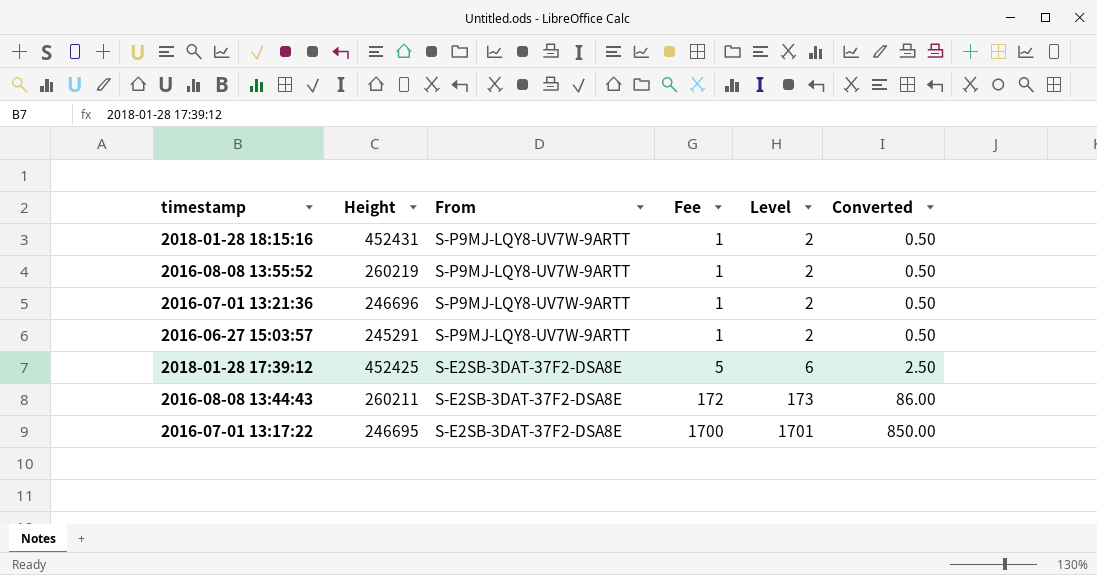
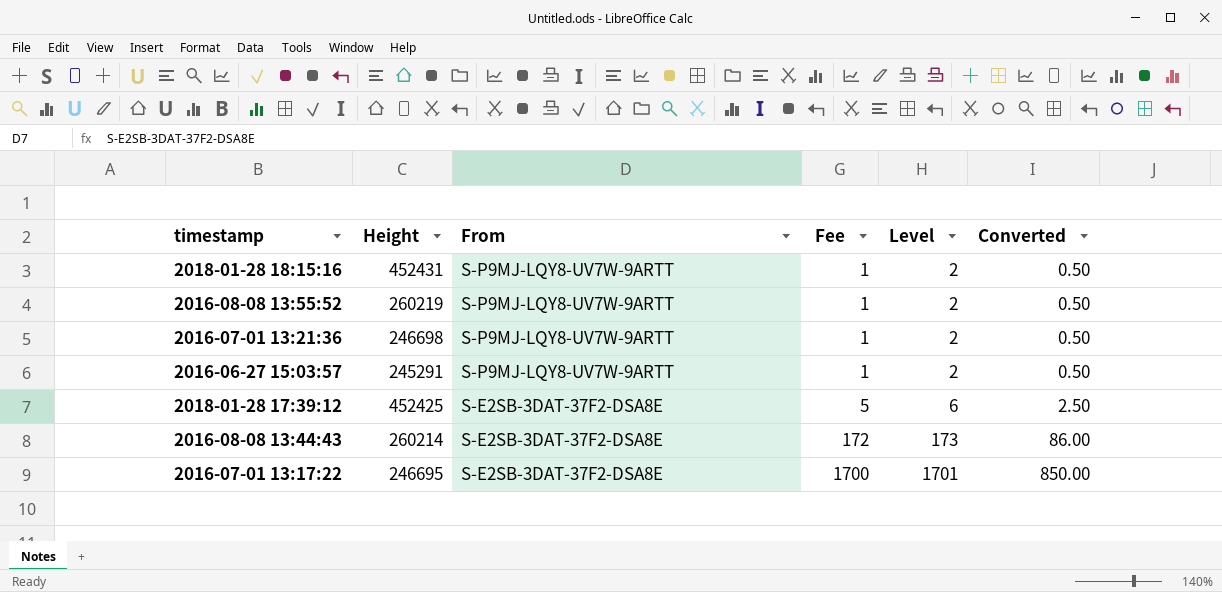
2016-07-01 13:21:36 | Height: 246696 -> 246698
2016-08-08 13:44:43 | Height: 260211 -> 260214

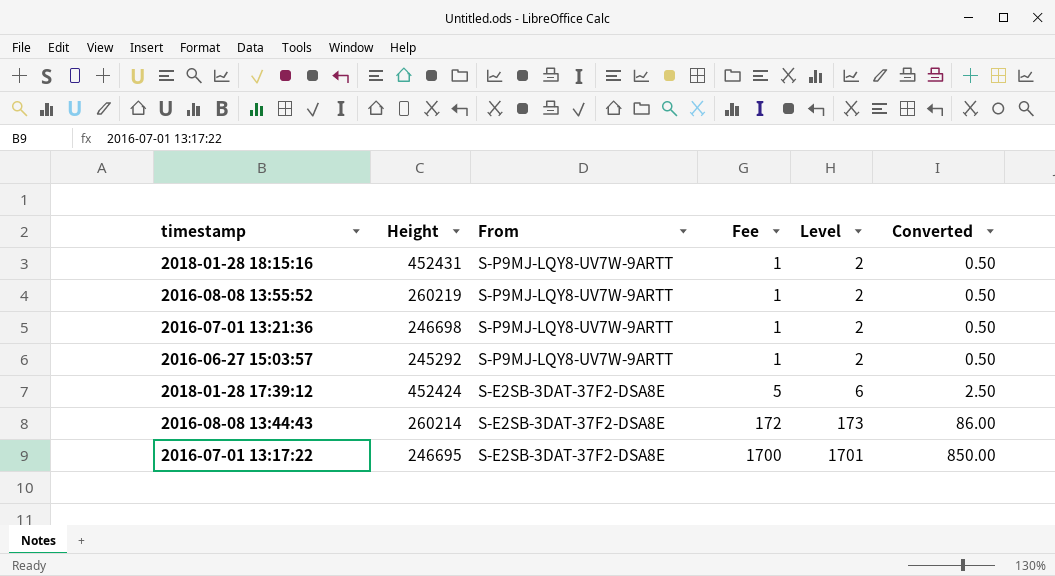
2016-06-27 15:03:57 | Height: 245291 -> 245292
2018-01-28 17:39:12 | Height: 452425 -> 452424

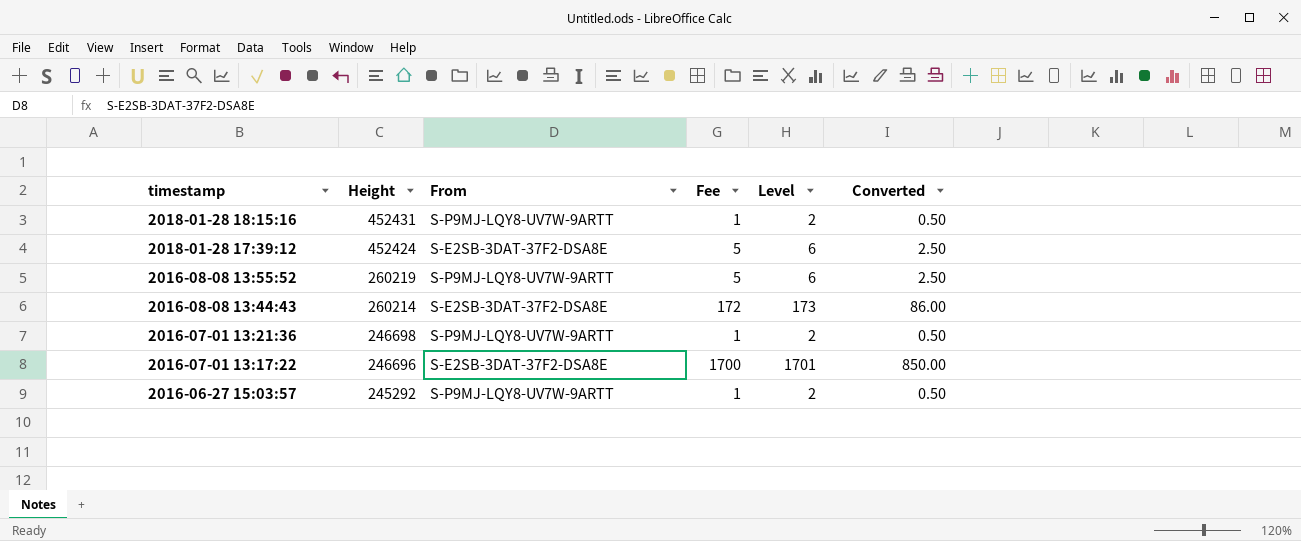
row order: From descending -> timestamp descending
2016-08-08 13:55:52 | Fee: 1 -> 5
2016-08-08 13:55:52 | Level: 2 -> 6
2016-08-08 13:55:52 | Converted: 0.50 -> 2.50
2016-07-01 13:17:22 | Height: 246695 -> 246696

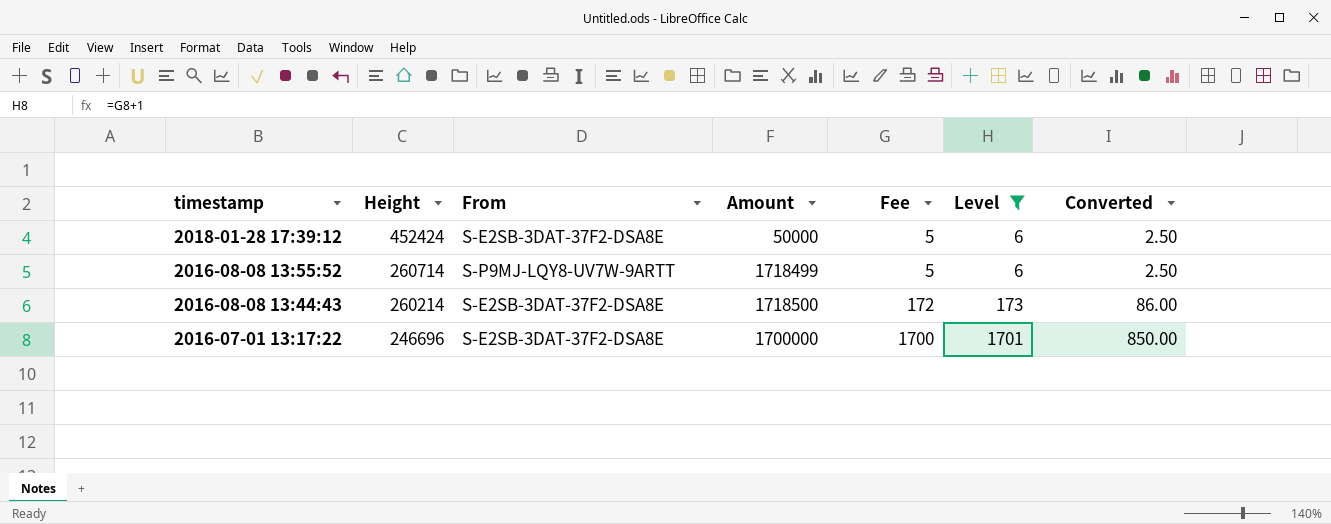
filter: none -> Level != 2
column Amount | position: none -> 4
2016-08-08 13:55:52 | Height: 260219 -> 260714

